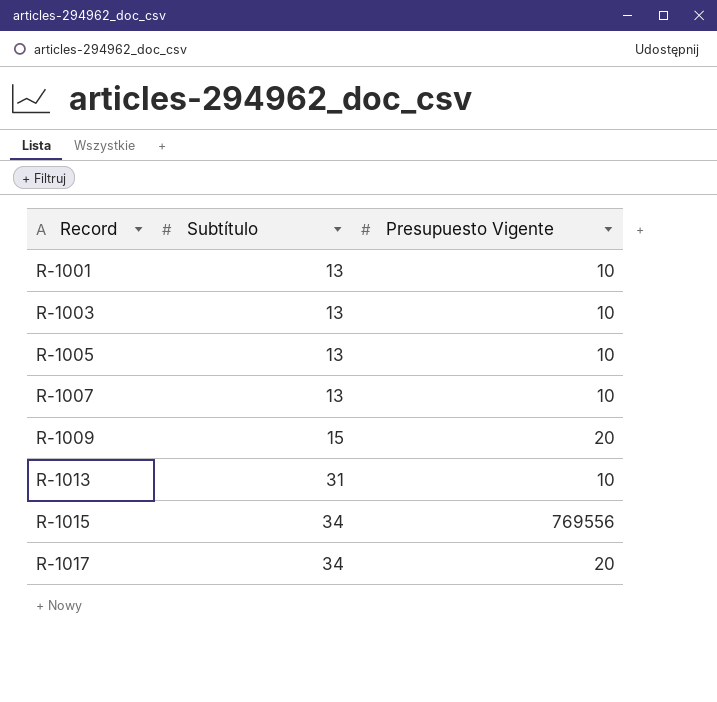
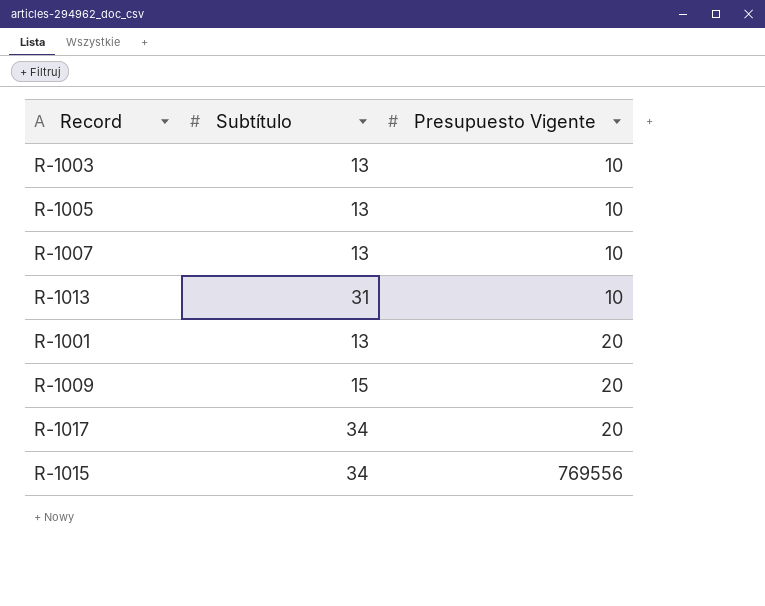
row order: Record ascending -> Presupuesto Vigente ascending
R-1001 | Presupuesto Vigente: 10 -> 20

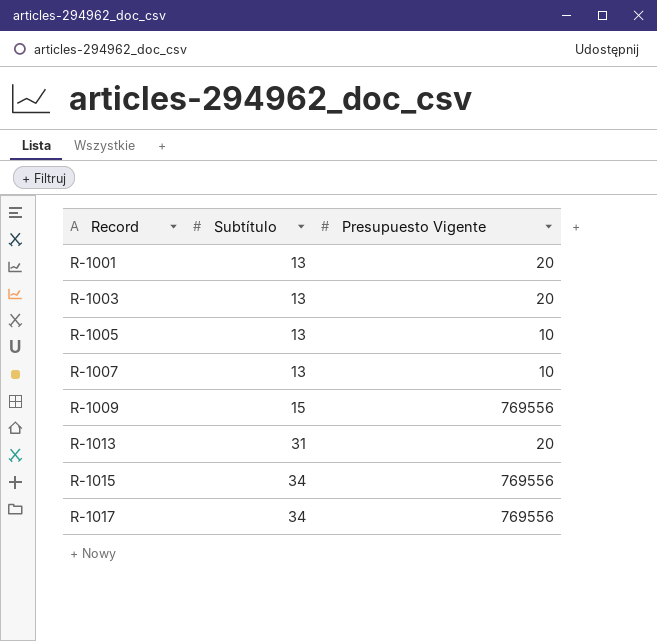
row order: Presupuesto Vigente ascending -> Record ascending
R-1003 | Presupuesto Vigente: 10 -> 20
R-1009 | Presupuesto Vigente: 20 -> 769556
R-1013 | Presupuesto Vigente: 10 -> 20
R-1017 | Presupuesto Vigente: 20 -> 769556

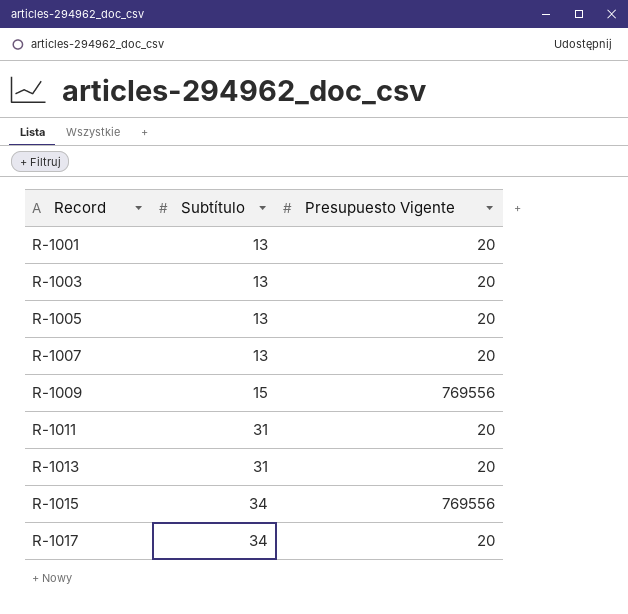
R-1005 | Presupuesto Vigente: 10 -> 20
R-1007 | Presupuesto Vigente: 10 -> 20
row R-1011: none -> 31 | 20
R-1017 | Presupuesto Vigente: 769556 -> 20

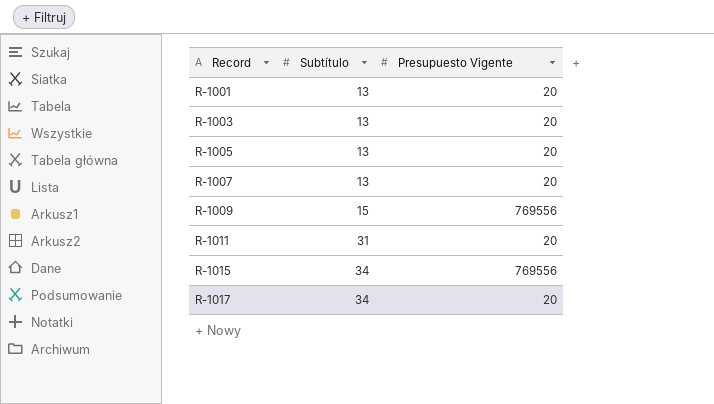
row R-1013: 31 | 20 -> none

